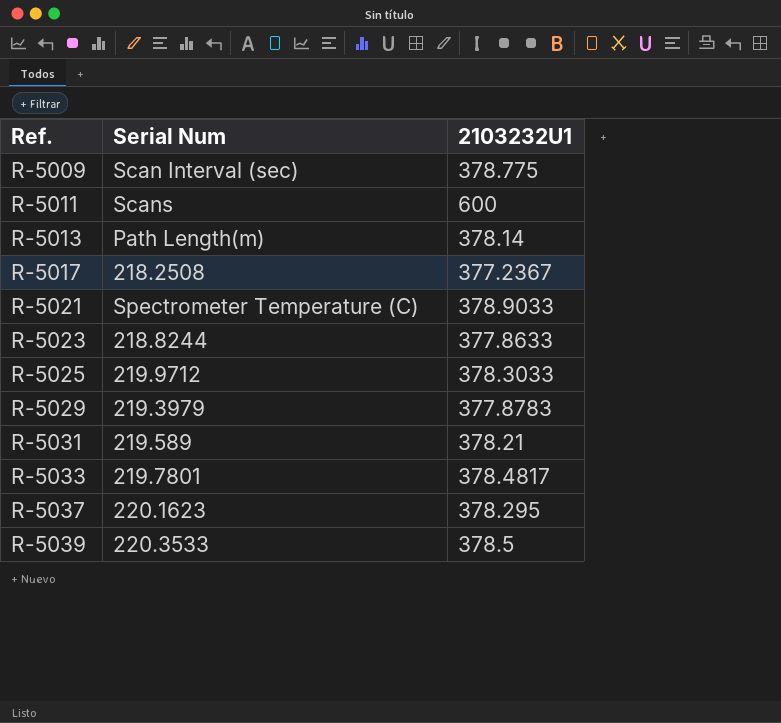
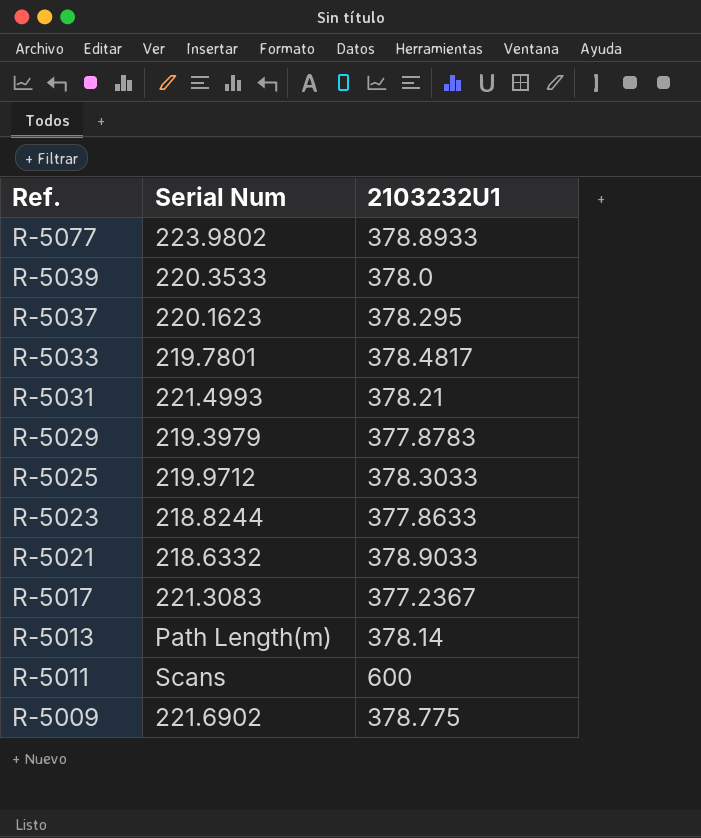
row order: Ref. ascending -> Ref. descending
row R-5077: none -> 223.9802 | 378.8933
R-5039 | 2103232U1: 378.5 -> 378.0
R-5031 | Serial Num: 219.589 -> 221.4993
R-5021 | Serial Num: Spectrometer Temperature (C) -> 218.6332
R-5017 | Serial Num: 218.2508 -> 221.3083
R-5009 | Serial Num: Scan Interval (sec) -> 221.6902

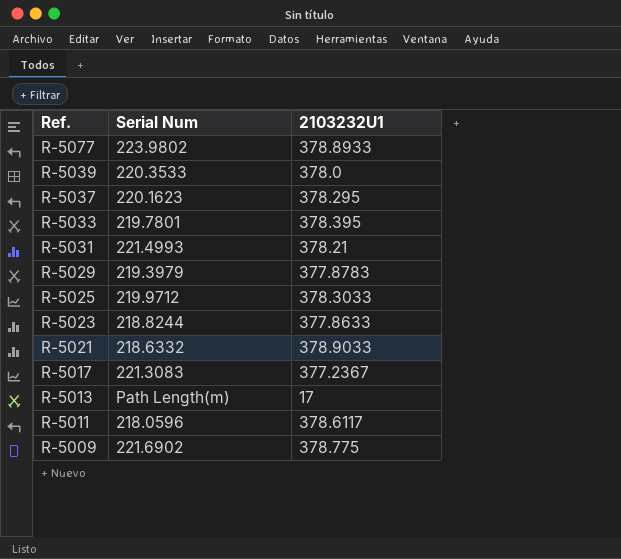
R-5033 | 2103232U1: 378.4817 -> 378.395
R-5013 | 2103232U1: 378.14 -> 17
R-5011 | Serial Num: Scans -> 218.0596
R-5011 | 2103232U1: 600 -> 378.6117

